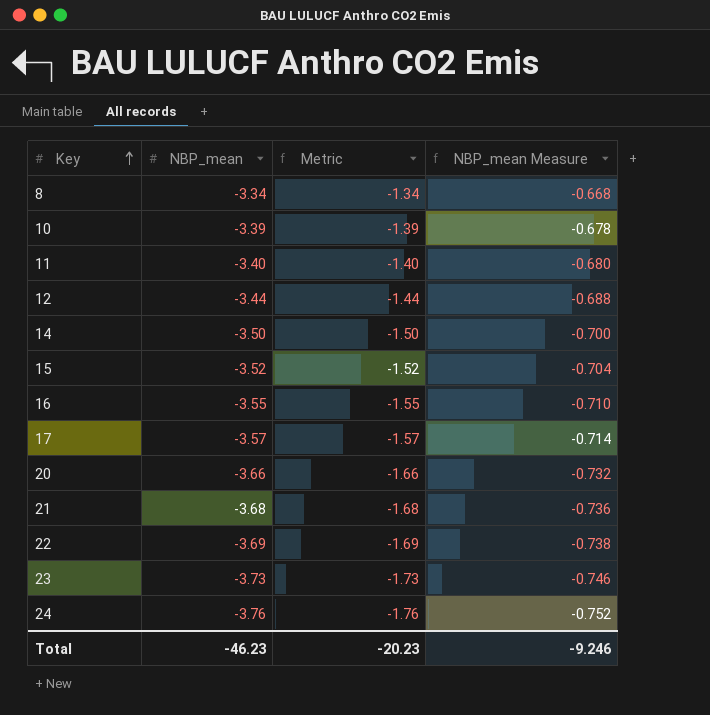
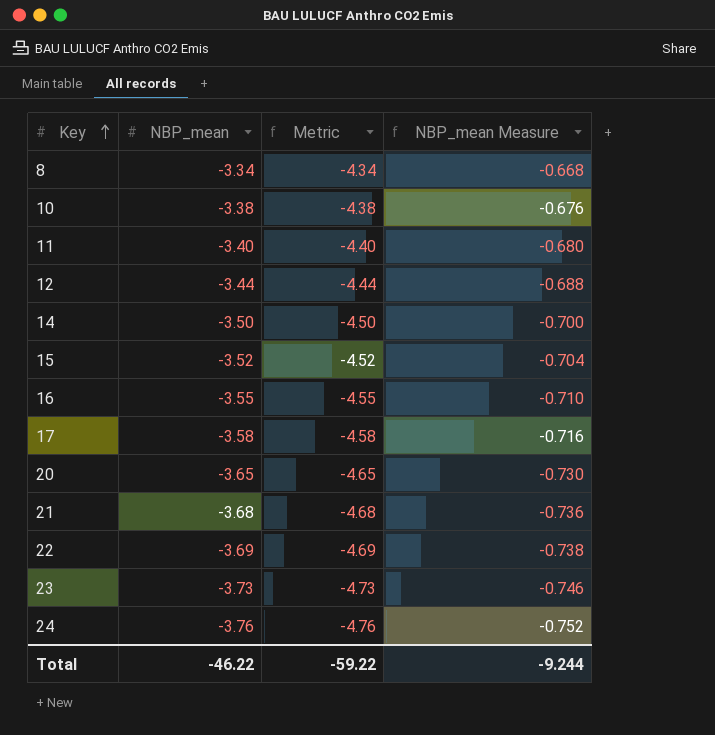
column Metric | formula: [NBP_mean] + 2 -> [NBP_mean] - 1
10 | NBP_mean: -3.39 -> -3.38
10 | NBP_mean Measure: -0.678 -> -0.676
17 | NBP_mean: -3.57 -> -3.58
17 | NBP_mean Measure: -0.714 -> -0.716
20 | NBP_mean: -3.66 -> -3.65
20 | NBP_mean Measure: -0.732 -> -0.730
Total | NBP_mean: -46.23 -> -46.22
Total | Metric: -20.23 -> -59.22
Total | NBP_mean Measure: -9.246 -> -9.244

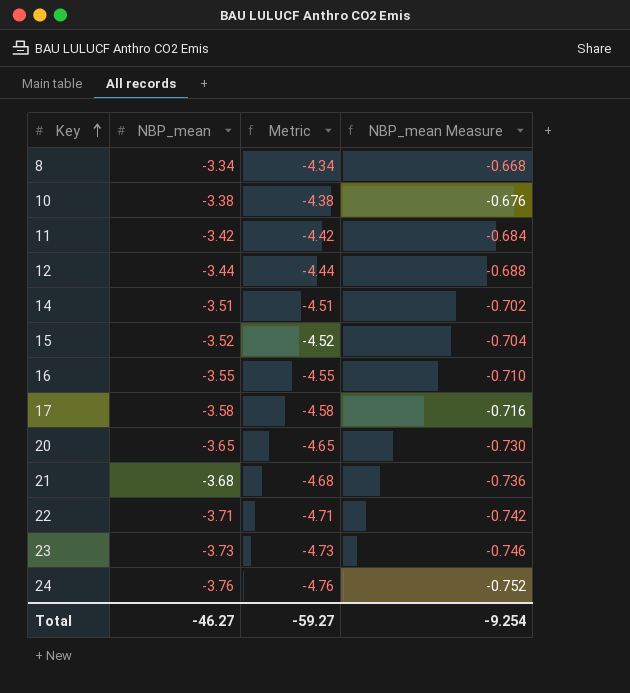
11 | NBP_mean: -3.40 -> -3.42
11 | Metric: -4.40 -> -4.42
11 | NBP_mean Measure: -0.680 -> -0.684
14 | NBP_mean: -3.50 -> -3.51
14 | Metric: -4.50 -> -4.51
14 | NBP_mean Measure: -0.700 -> -0.702
22 | NBP_mean: -3.69 -> -3.71
22 | Metric: -4.69 -> -4.71
22 | NBP_mean Measure: -0.738 -> -0.742
Total | NBP_mean: -46.22 -> -46.27
Total | Metric: -59.22 -> -59.27
Total | NBP_mean Measure: -9.244 -> -9.254

